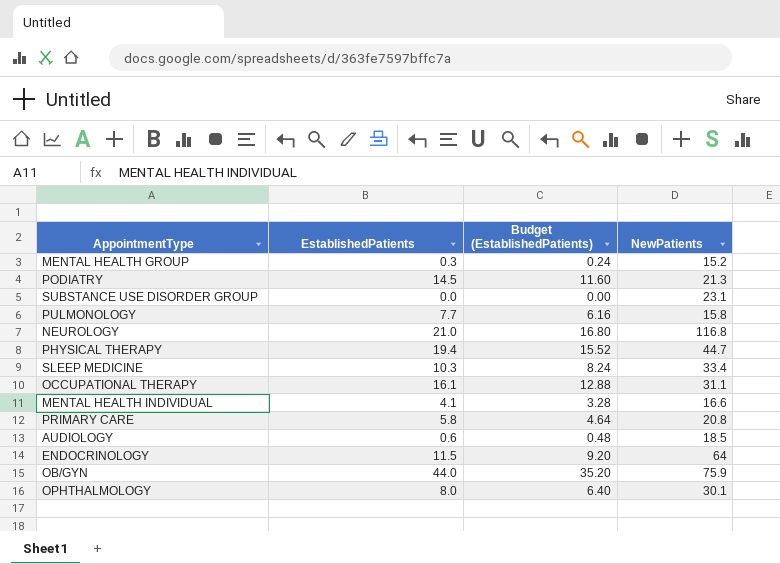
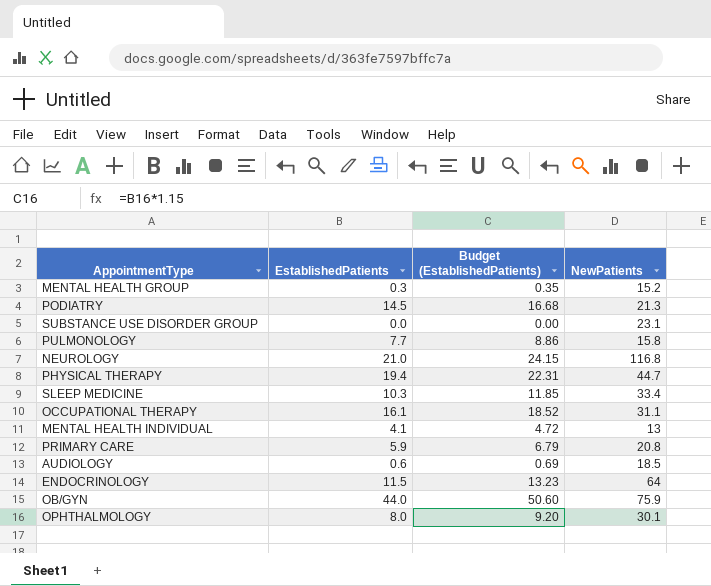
column Budget (EstablishedPatients) | formula: [EstablishedPatients] * 0.8 -> [EstablishedPatients] * 1.15
MENTAL HEALTH INDIVIDUAL | NewPatients: 16.6 -> 13
PRIMARY CARE | EstablishedPatients: 5.8 -> 5.9

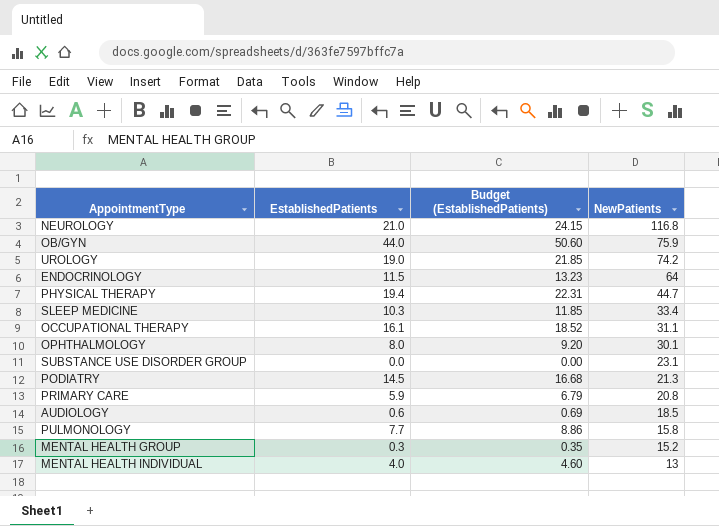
row order: none -> NewPatients descending
row UROLOGY: none -> 19.0 | 21.85 | 74.2
MENTAL HEALTH INDIVIDUAL | EstablishedPatients: 4.1 -> 4.0
MENTAL HEALTH INDIVIDUAL | Budget (EstablishedPatients): 4.72 -> 4.60

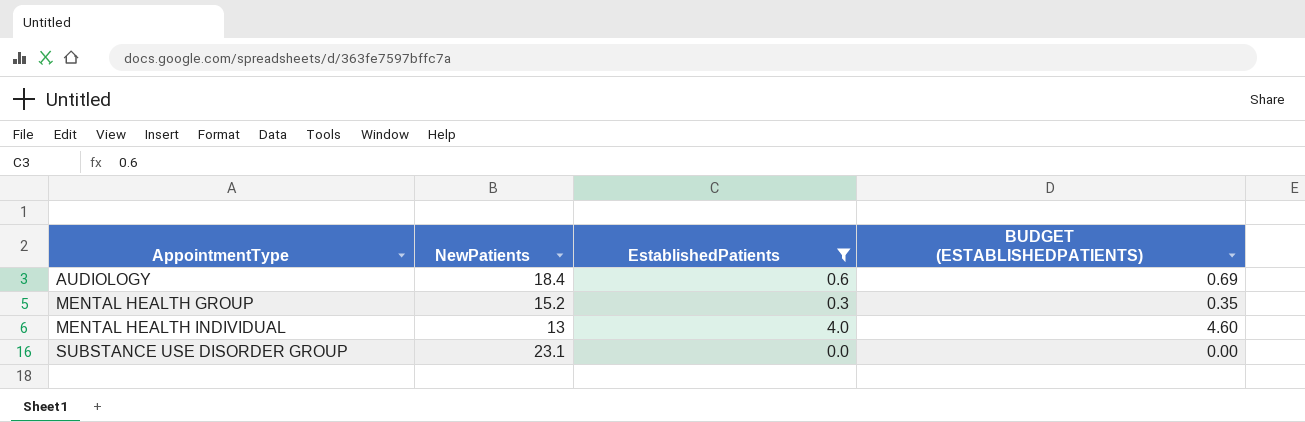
filter: none -> EstablishedPatients <= 4.0
row order: NewPatients descending -> AppointmentType ascending
column NewPatients | position: 4 -> 2
column name: Budget (EstablishedPatients) -> BUDGET (ESTABLISHEDPATIENTS)
AUDIOLOGY | NewPatients: 18.5 -> 18.4

